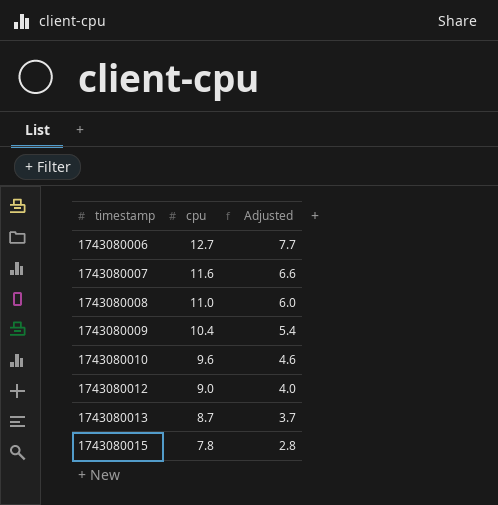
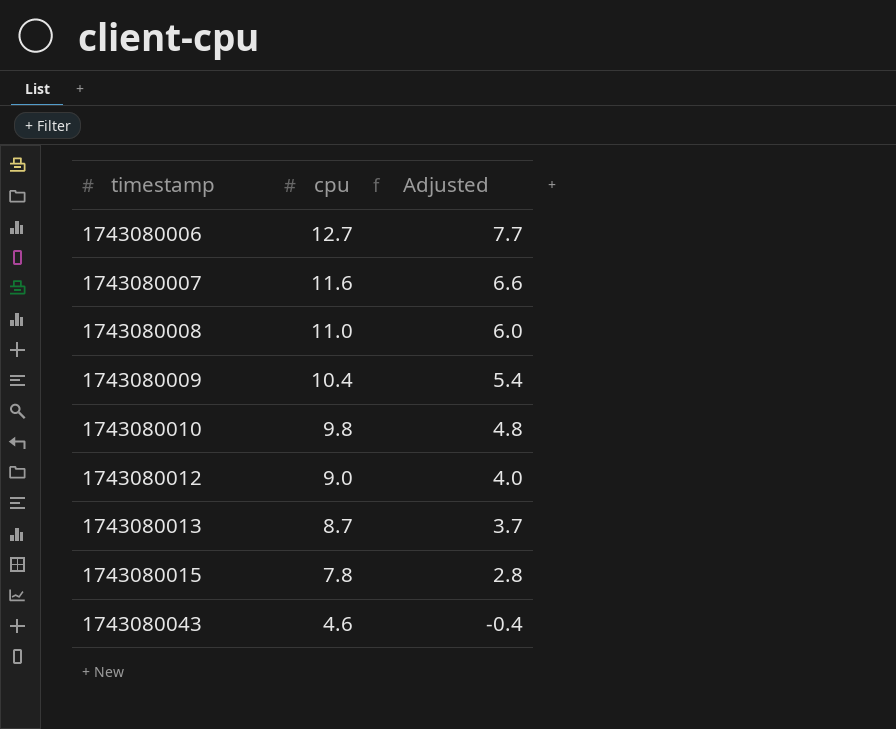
1743080010 | cpu: 9.6 -> 9.8
1743080010 | Adjusted: 4.6 -> 4.8
row 1743080043: none -> 4.6 | -0.4

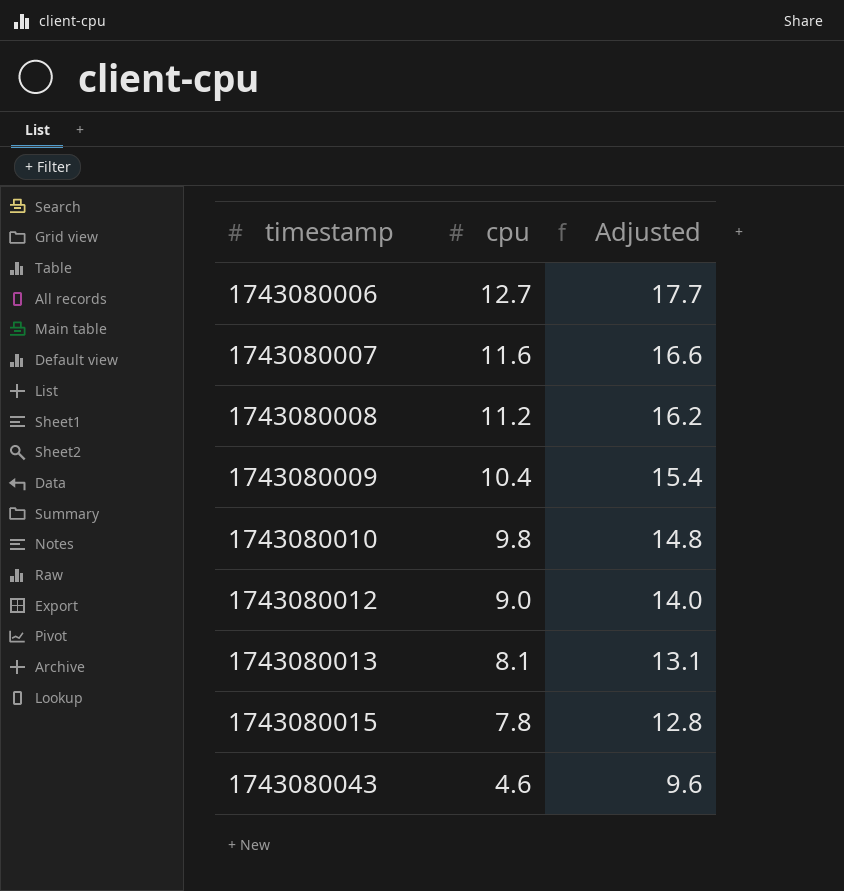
column Adjusted | formula: [cpu] - 5 -> [cpu] + 5
1743080008 | cpu: 11.0 -> 11.2
1743080013 | cpu: 8.7 -> 8.1

